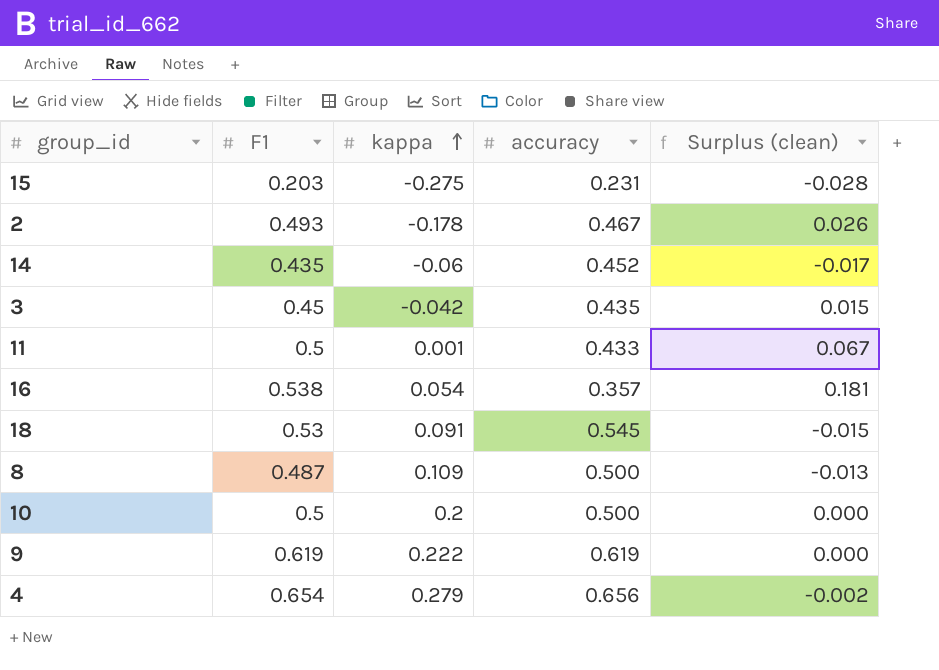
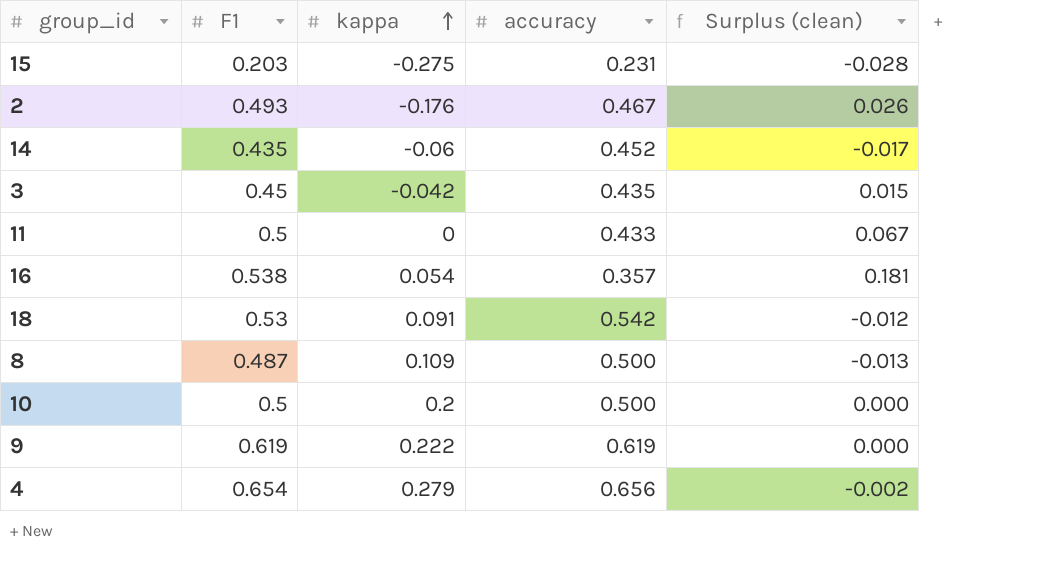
2 | kappa: -0.178 -> -0.176
11 | kappa: 0.001 -> 0
18 | accuracy: 0.545 -> 0.542
18 | Surplus (clean): -0.015 -> -0.012

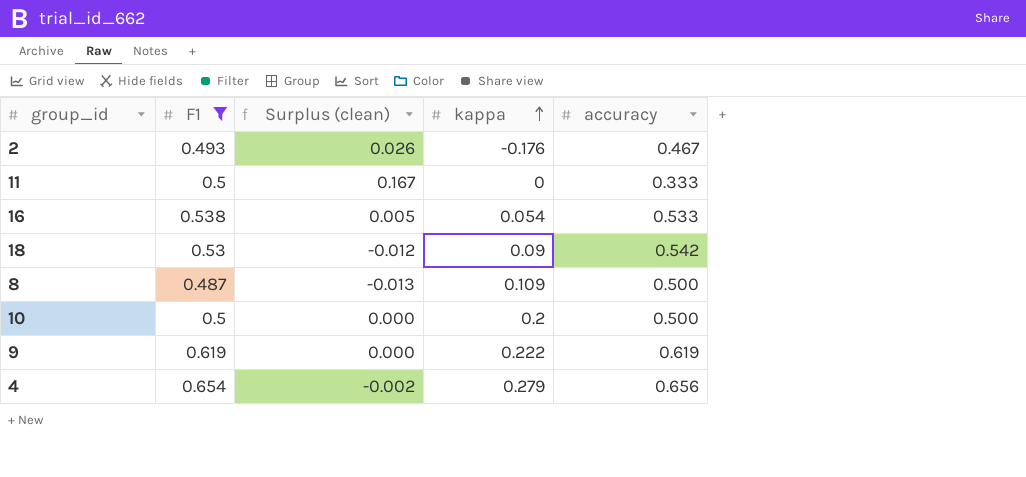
filter: none -> F1 >= 0.487
column Surplus (clean) | position: 5 -> 3
11 | Surplus (clean): 0.067 -> 0.167
11 | accuracy: 0.433 -> 0.333
16 | Surplus (clean): 0.181 -> 0.005
16 | accuracy: 0.357 -> 0.533
18 | kappa: 0.091 -> 0.09

